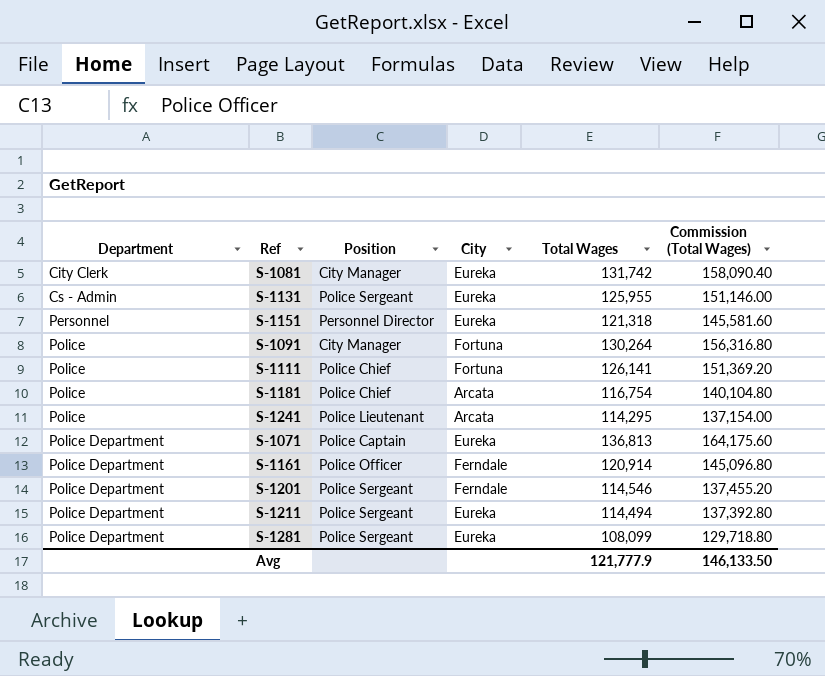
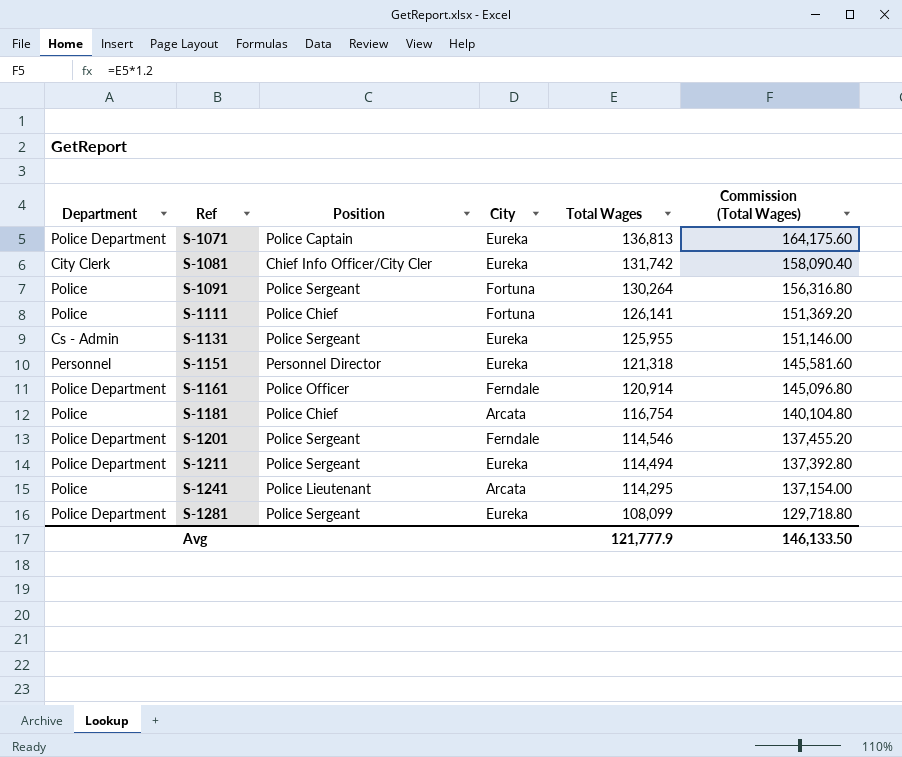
row order: Department ascending -> Ref ascending
S-1081 | Position: City Manager -> Chief Info Officer/City Cler
S-1091 | Position: City Manager -> Police Sergeant

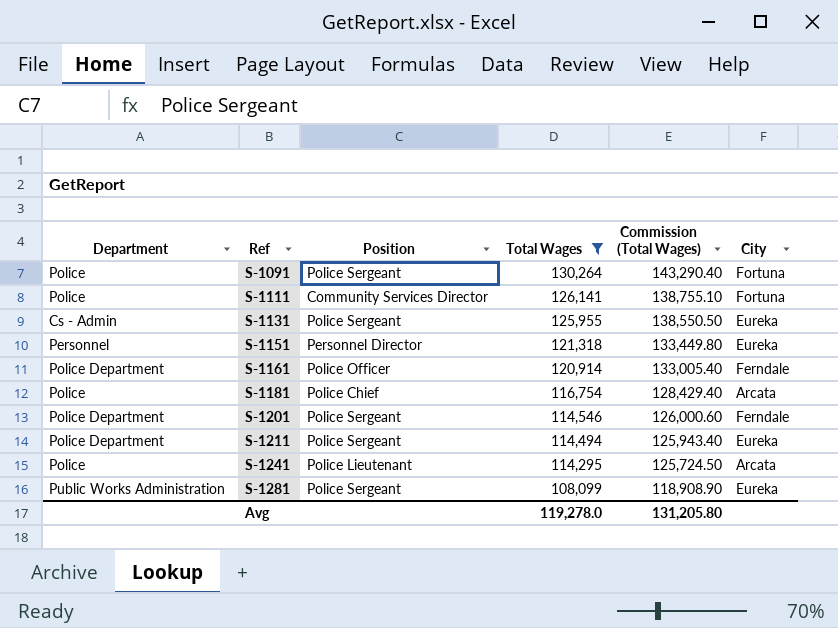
filter: none -> Total Wages <= 130,264
column Commission (Total Wages) | formula: [Total Wages] * 1.2 -> [Total Wages] * 1.1
column City | position: 4 -> 6
S-1111 | Position: Police Chief -> Community Services Director
S-1281 | Department: Police Department -> Public Works Administration
Avg | Total Wages: 121,777.9 -> 119,278.0
Avg | Commission (Total Wages): 146,133.50 -> 131,205.80

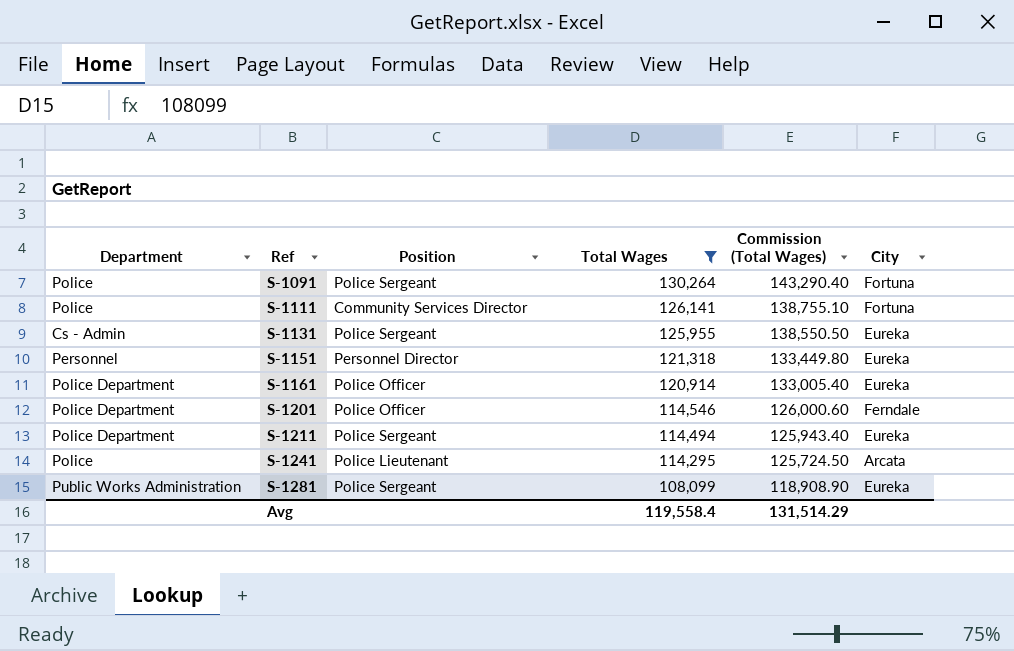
row S-1181: Police | Police Chief | 116,754 | 128,429.40 | Arcata -> none
S-1161 | City: Ferndale -> Eureka
S-1201 | Position: Police Sergeant -> Police Officer
Avg | Total Wages: 119,278.0 -> 119,558.4
Avg | Commission (Total Wages): 131,205.80 -> 131,514.29

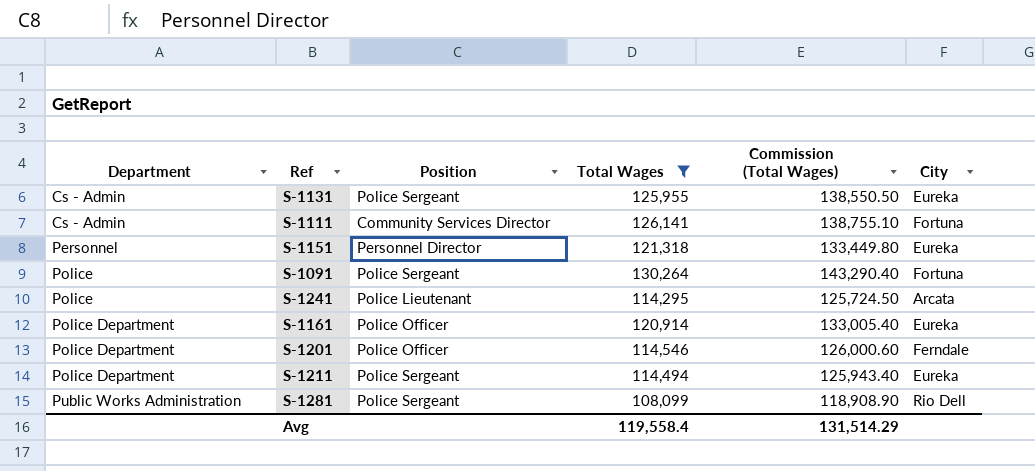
row order: Ref ascending -> Department ascending
S-1111 | Department: Police -> Cs - Admin
S-1281 | City: Eureka -> Rio Dell

